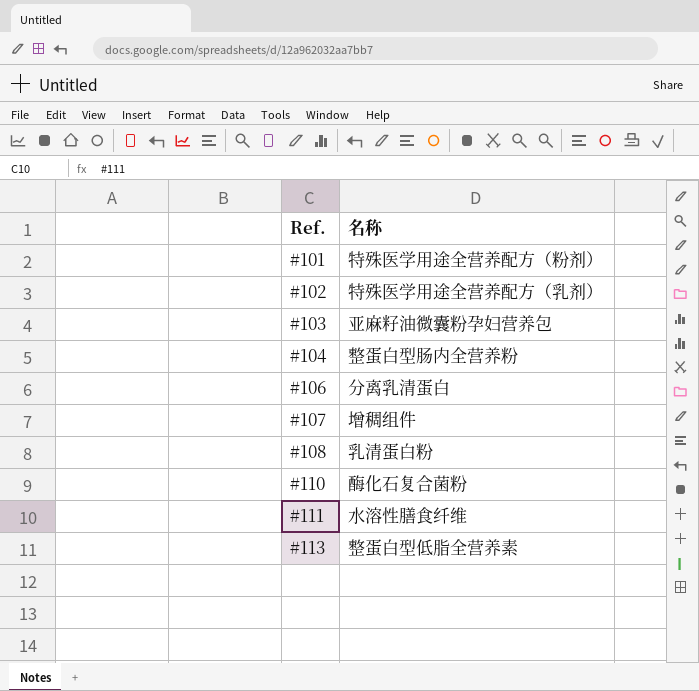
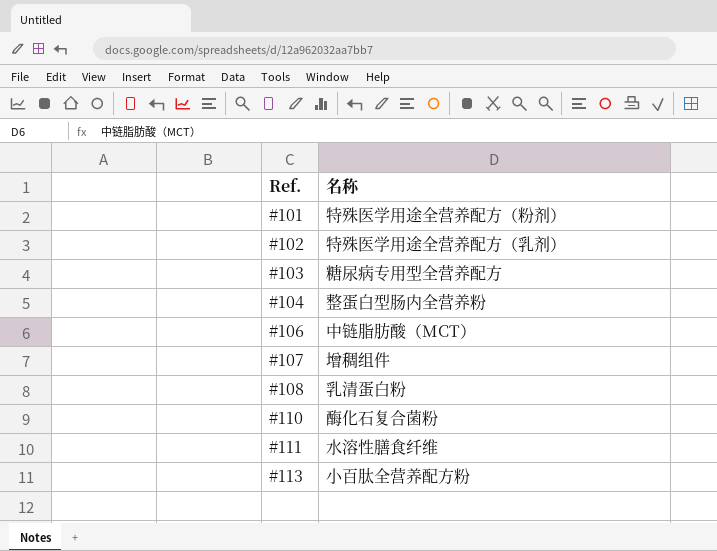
#103 | 名称: 亚麻籽油微囊粉孕妇营养包 -> 糖尿病专用型全营养配方
#106 | 名称: 分离乳清蛋白 -> 中链脂肪酸（MCT）
#113 | 名称: 整蛋白型低脂全营养素 -> 小百肽全营养配方粉

